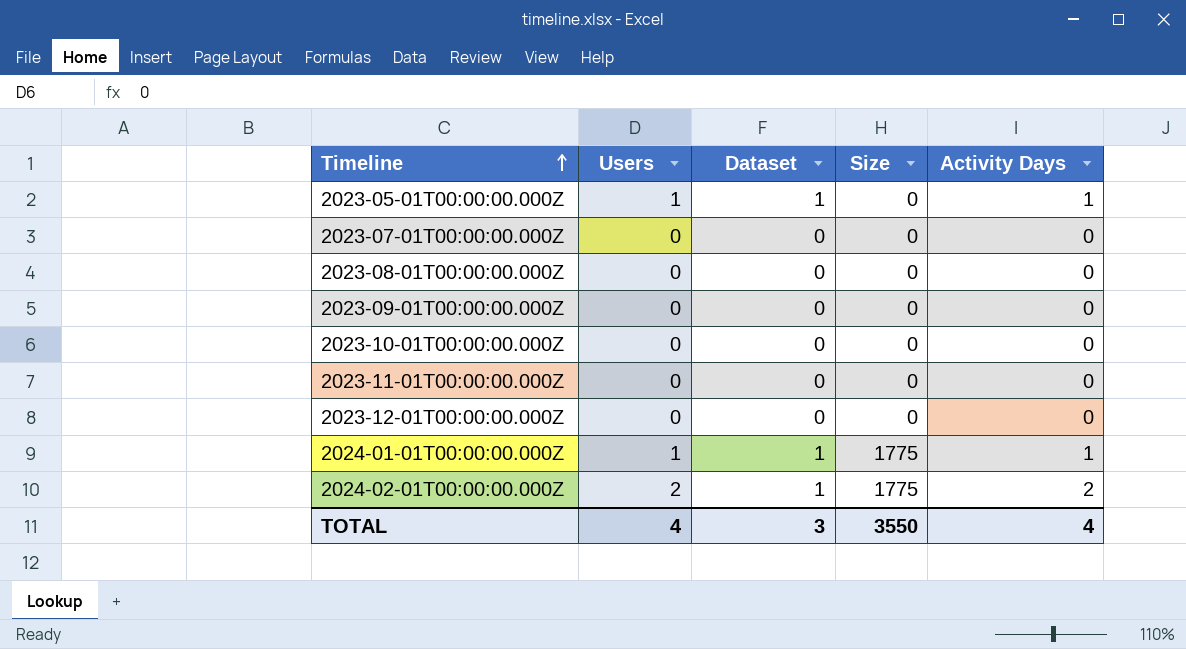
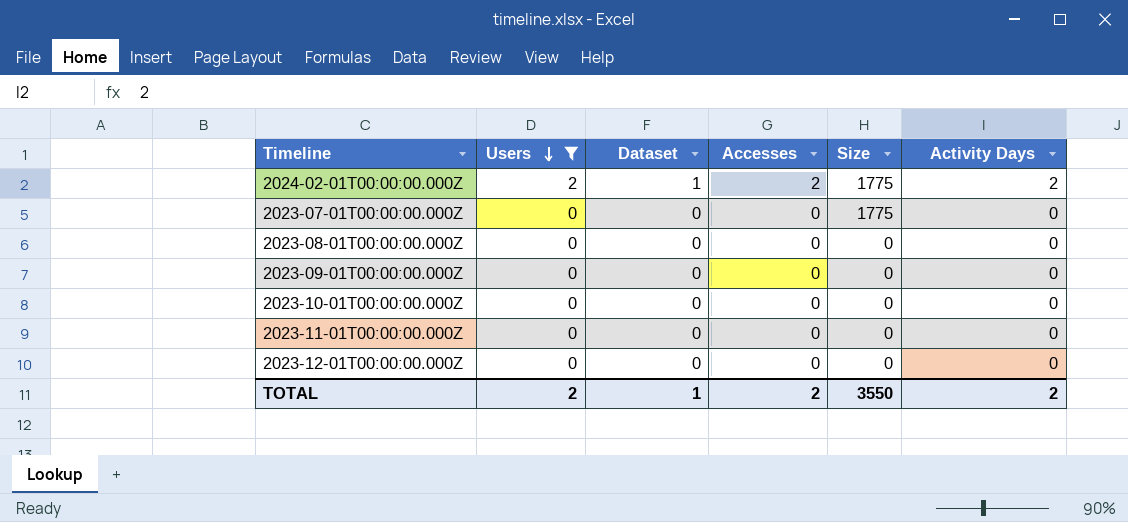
filter: none -> Users != 1
row order: Timeline ascending -> Users descending
column Accesses | position: none -> 4
2023-07-01T00:00:00.000Z | Size: 0 -> 1775
TOTAL | Users: 4 -> 2
TOTAL | Dataset: 3 -> 1
TOTAL | Activity Days: 4 -> 2

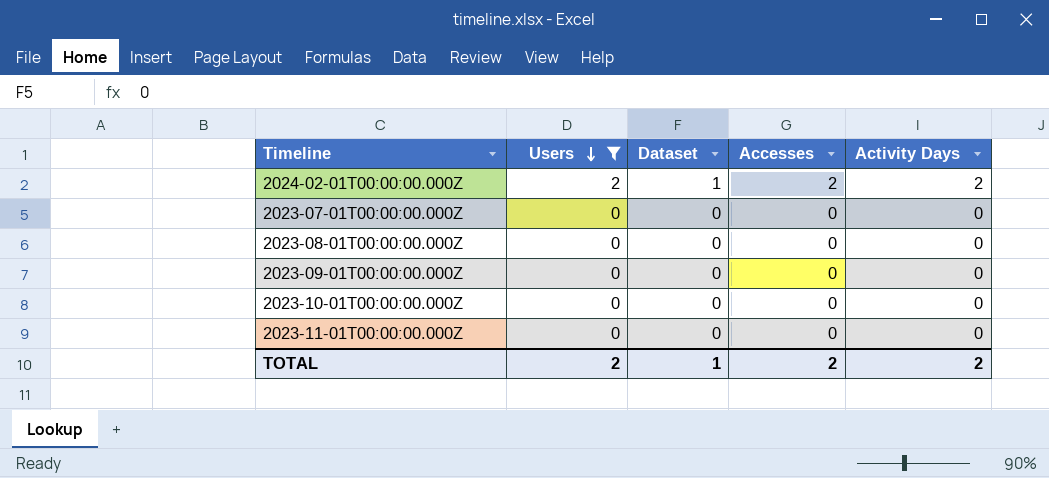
column Size | position: 5 -> none
row 2023-12-01T00:00:00.000Z: 0 | 0 | 0 | 0 | 0 -> none

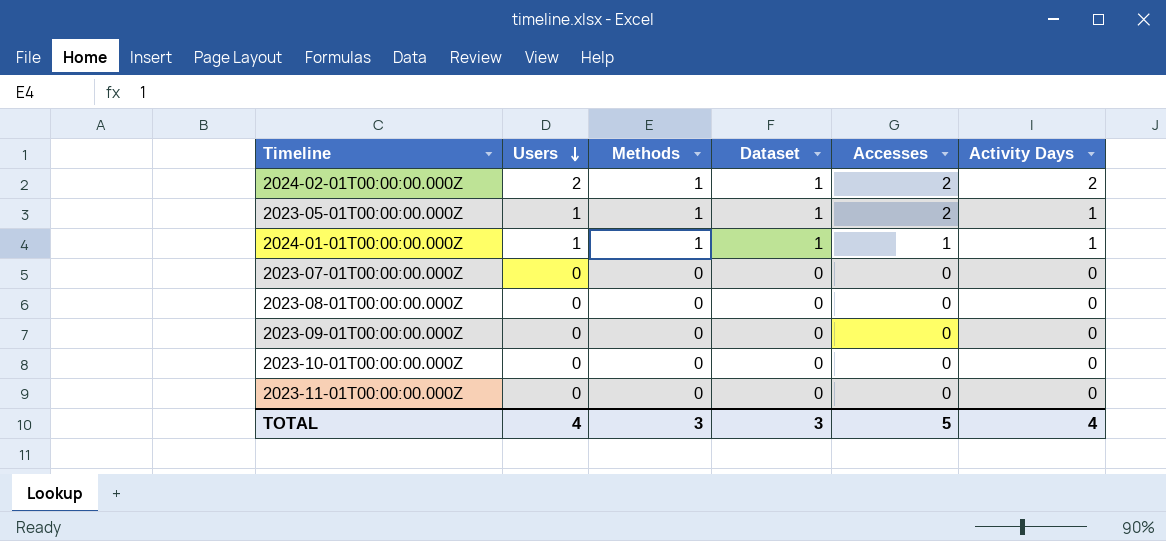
filter: Users != 1 -> none
column Methods | position: none -> 3
TOTAL | Users: 2 -> 4
TOTAL | Dataset: 1 -> 3
TOTAL | Accesses: 2 -> 5
TOTAL | Activity Days: 2 -> 4

